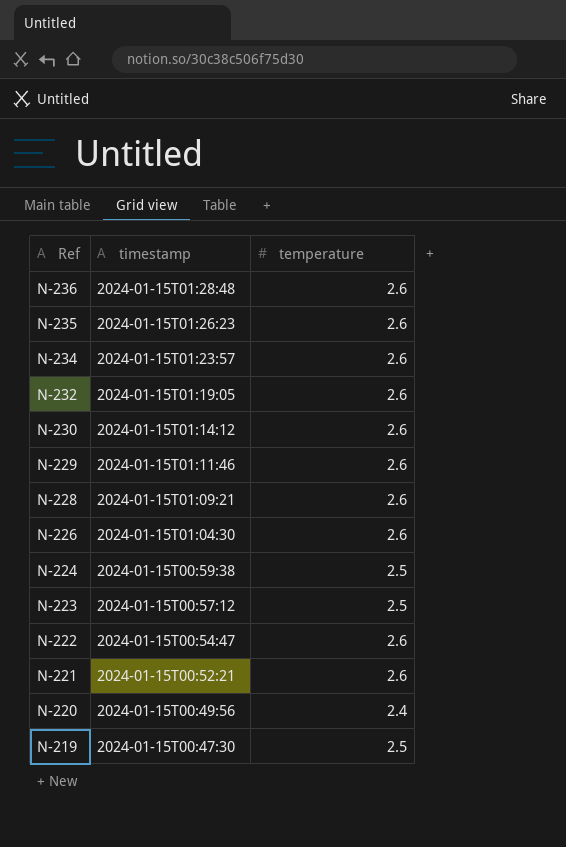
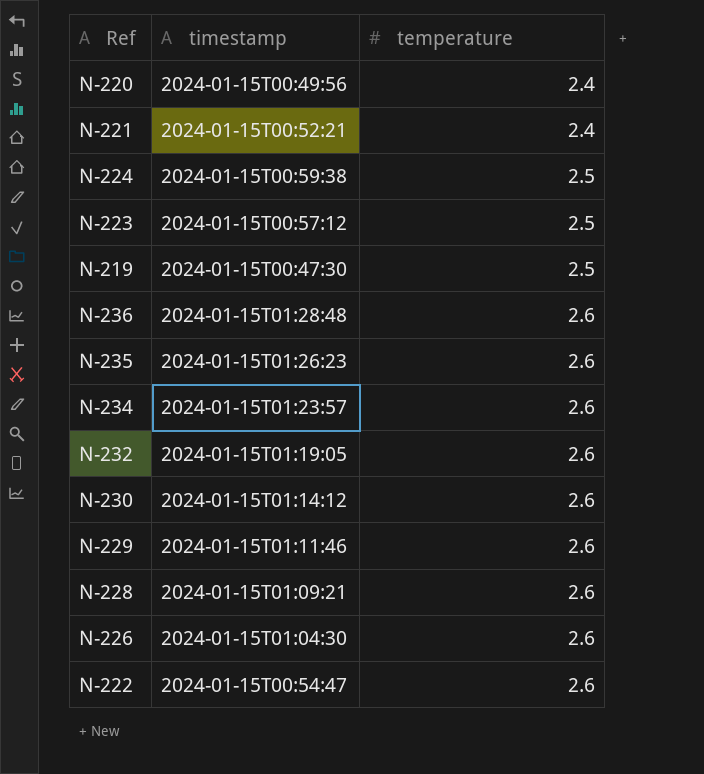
row order: Ref descending -> temperature ascending
N-221 | temperature: 2.6 -> 2.4

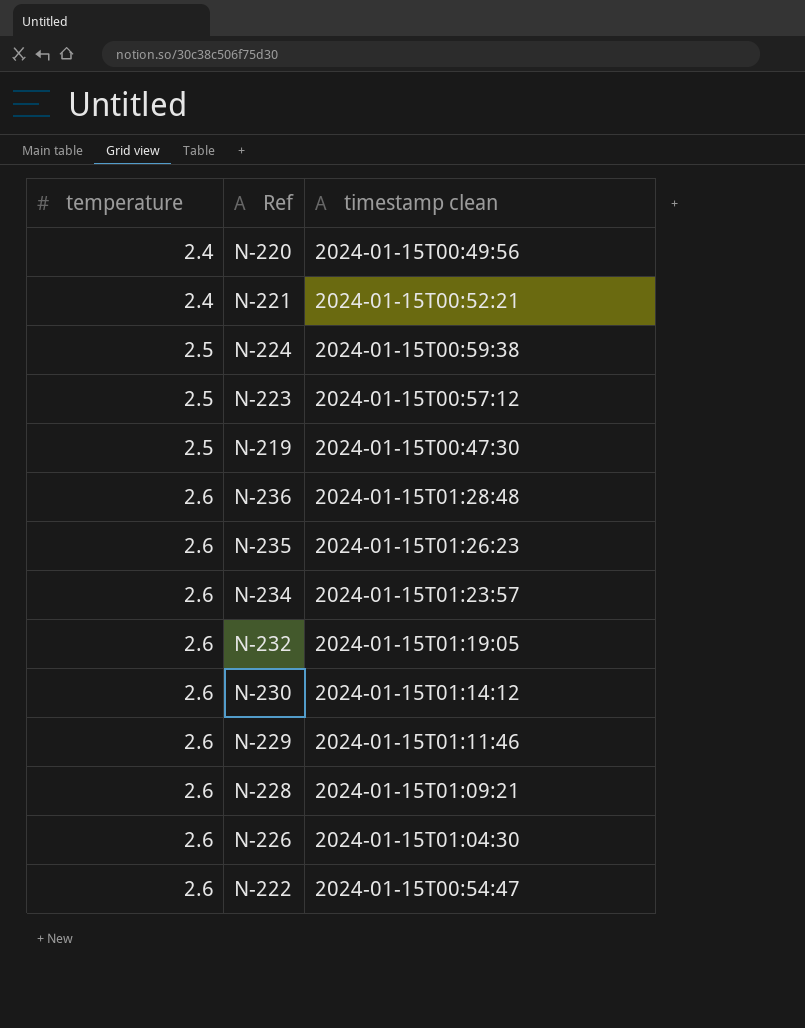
column temperature | position: 3 -> 1
column name: timestamp -> timestamp clean

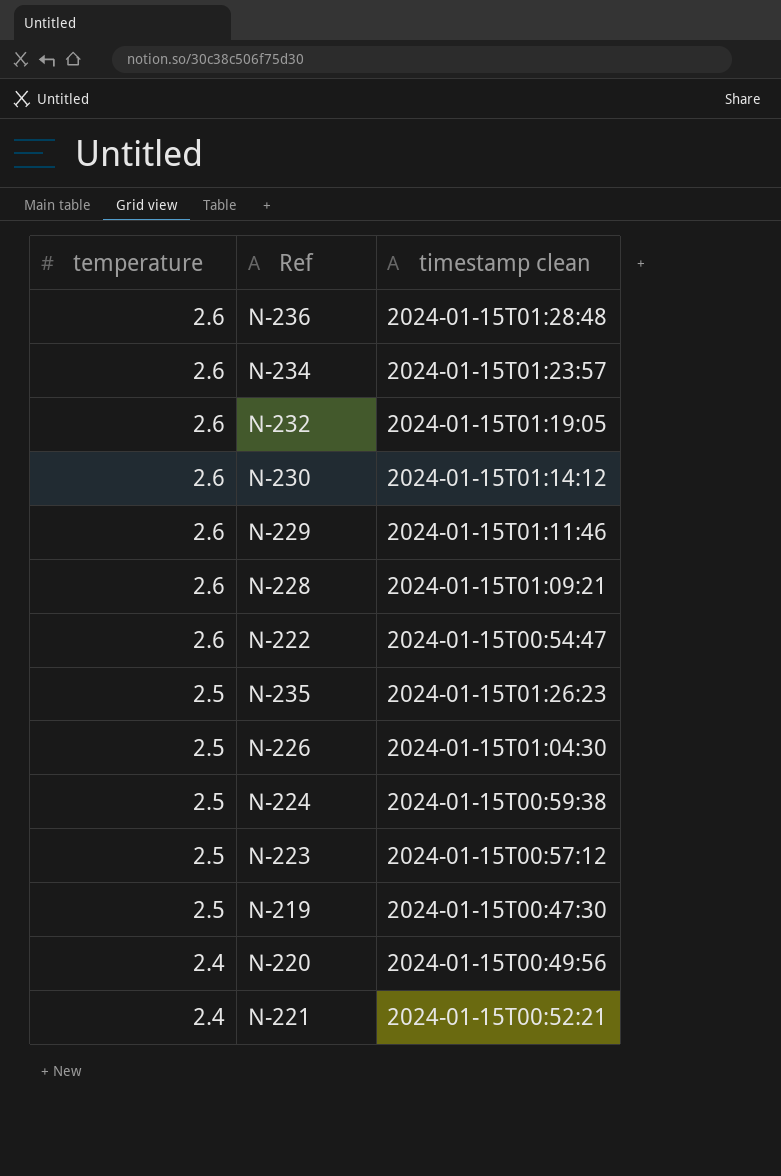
row order: temperature ascending -> temperature descending
N-235 | temperature: 2.6 -> 2.5
N-226 | temperature: 2.6 -> 2.5

